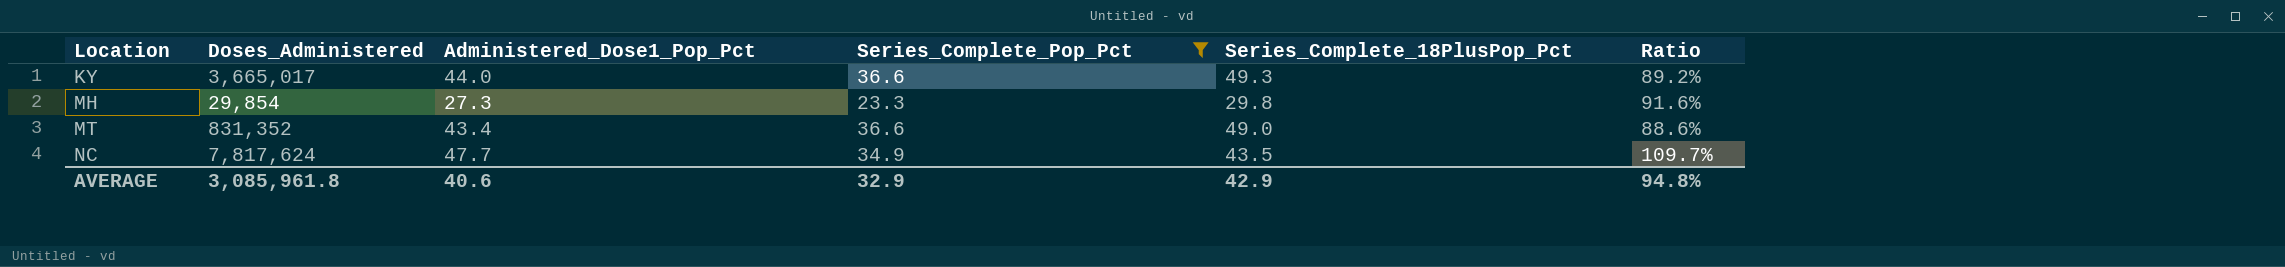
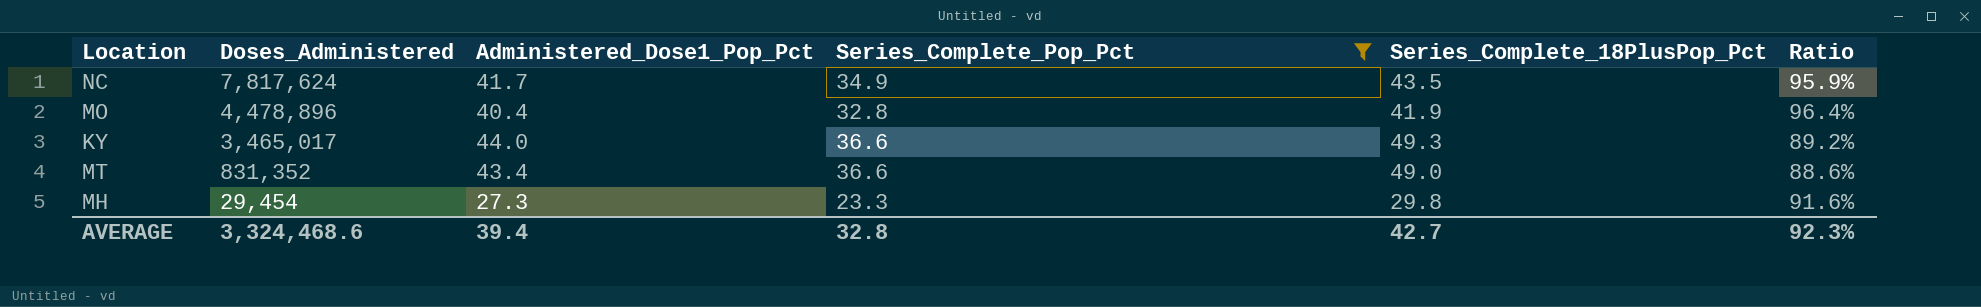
row order: Location ascending -> Doses_Administered descending
NC | Administered_Dose1_Pop_Pct: 47.7 -> 41.7
NC | Ratio: 109.7% -> 95.9%
row MO: none -> 4,478,896 | 40.4 | 32.8 | 41.9 | 96.4%
KY | Doses_Administered: 3,665,017 -> 3,465,017
MH | Doses_Administered: 29,854 -> 29,454
AVERAGE | Doses_Administered: 3,085,961.8 -> 3,324,468.6
AVERAGE | Administered_Dose1_Pop_Pct: 40.6 -> 39.4
AVERAGE | Series_Complete_Pop_Pct: 32.9 -> 32.8
AVERAGE | Series_Complete_18PlusPop_Pct: 42.9 -> 42.7
AVERAGE | Ratio: 94.8% -> 92.3%

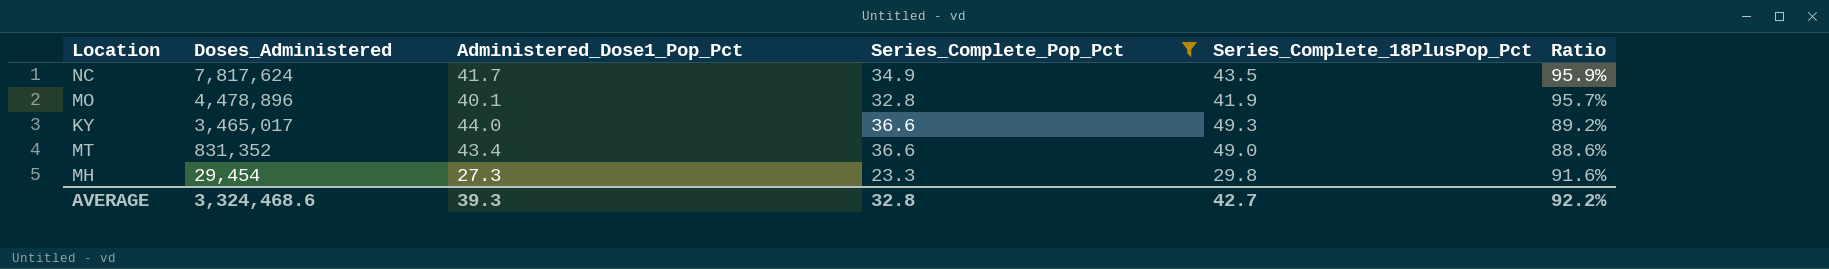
MO | Administered_Dose1_Pop_Pct: 40.4 -> 40.1
MO | Ratio: 96.4% -> 95.7%
AVERAGE | Administered_Dose1_Pop_Pct: 39.4 -> 39.3
AVERAGE | Ratio: 92.3% -> 92.2%

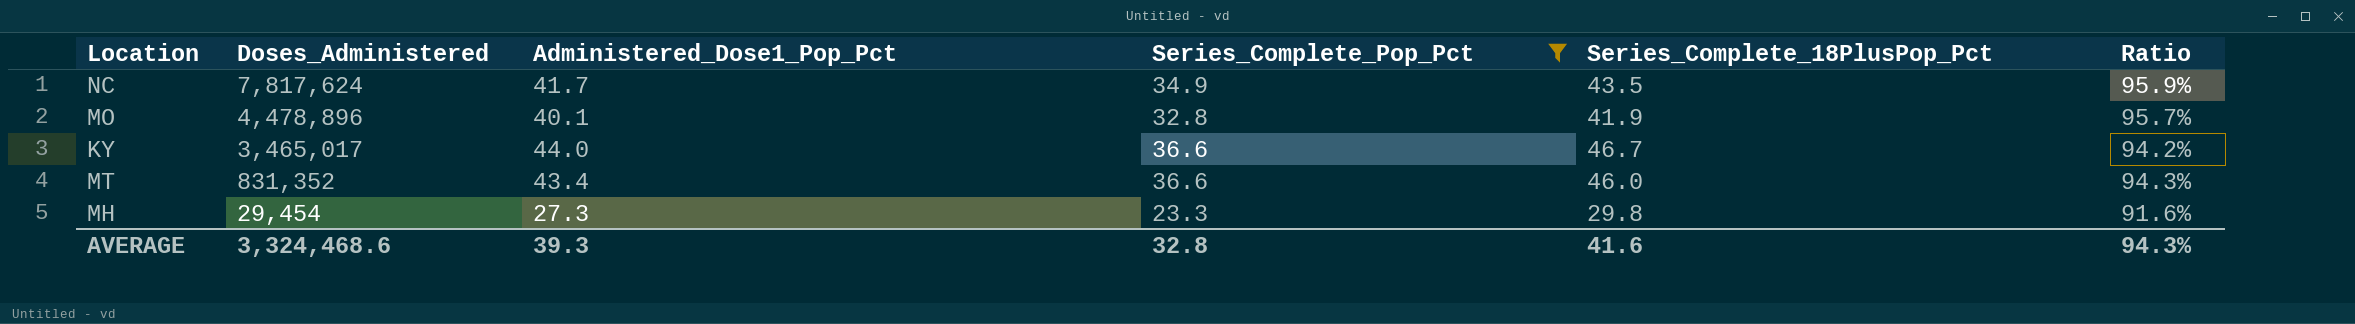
KY | Series_Complete_18PlusPop_Pct: 49.3 -> 46.7
KY | Ratio: 89.2% -> 94.2%
MT | Series_Complete_18PlusPop_Pct: 49.0 -> 46.0
MT | Ratio: 88.6% -> 94.3%
AVERAGE | Series_Complete_18PlusPop_Pct: 42.7 -> 41.6
AVERAGE | Ratio: 92.2% -> 94.3%

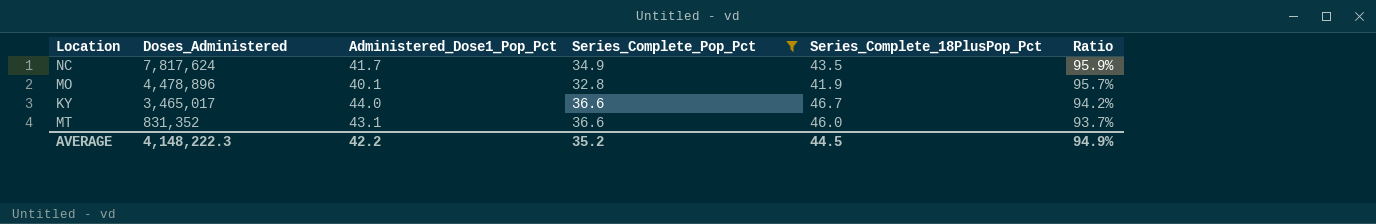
row MH: 29,454 | 27.3 | 23.3 | 29.8 | 91.6% -> none
MT | Administered_Dose1_Pop_Pct: 43.4 -> 43.1
MT | Ratio: 94.3% -> 93.7%
AVERAGE | Doses_Administered: 3,324,468.6 -> 4,148,222.3
AVERAGE | Administered_Dose1_Pop_Pct: 39.3 -> 42.2
AVERAGE | Series_Complete_Pop_Pct: 32.8 -> 35.2
AVERAGE | Series_Complete_18PlusPop_Pct: 41.6 -> 44.5
AVERAGE | Ratio: 94.3% -> 94.9%

